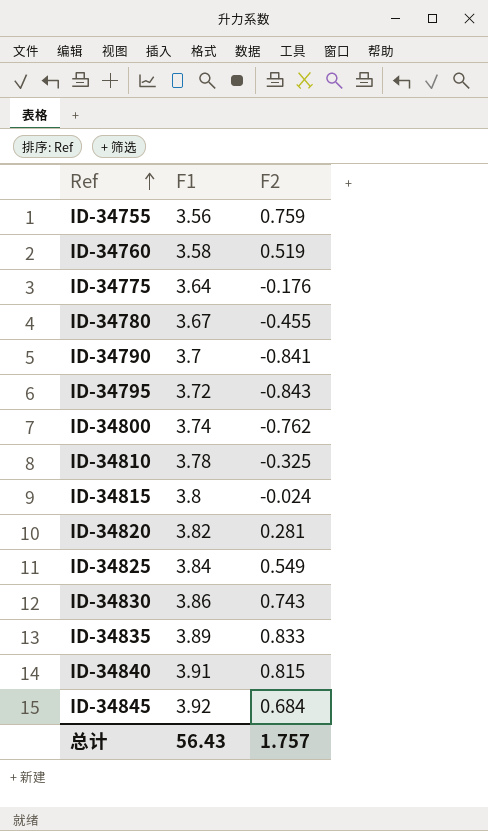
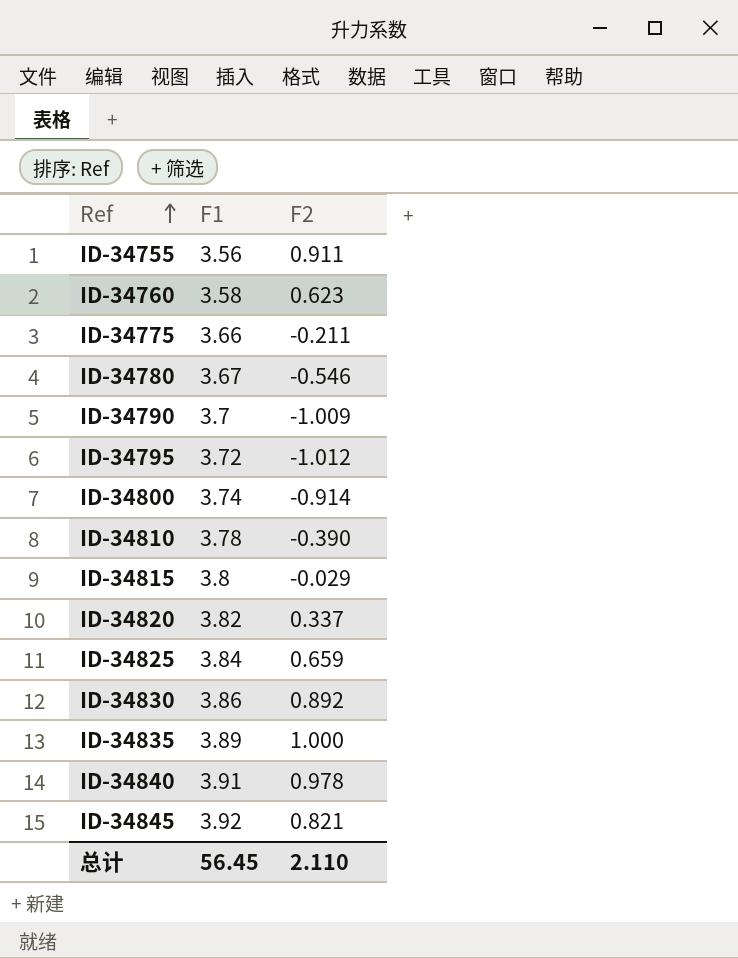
ID-34755 | F2: 0.759 -> 0.911
ID-34760 | F2: 0.519 -> 0.623
ID-34775 | F1: 3.64 -> 3.66
ID-34775 | F2: -0.176 -> -0.211
ID-34780 | F2: -0.455 -> -0.546
ID-34790 | F2: -0.841 -> -1.009
ID-34795 | F2: -0.843 -> -1.012
ID-34800 | F2: -0.762 -> -0.914
ID-34810 | F2: -0.325 -> -0.390
ID-34815 | F2: -0.024 -> -0.029
ID-34820 | F2: 0.281 -> 0.337
ID-34825 | F2: 0.549 -> 0.659
ID-34830 | F2: 0.743 -> 0.892
ID-34835 | F2: 0.833 -> 1.000
ID-34840 | F2: 0.815 -> 0.978
ID-34845 | F2: 0.684 -> 0.821
总计 | F1: 56.43 -> 56.45
总计 | F2: 1.757 -> 2.110

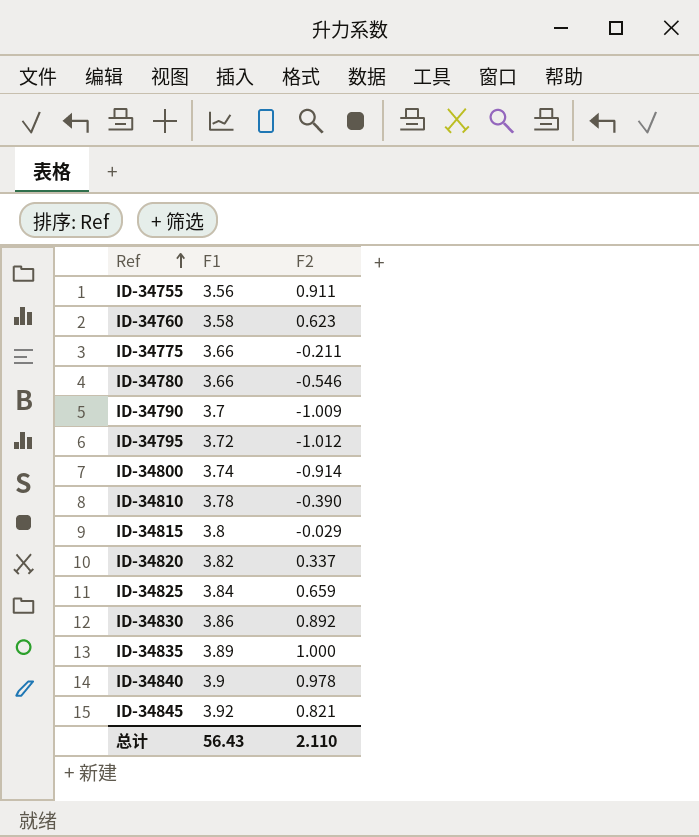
ID-34780 | F1: 3.67 -> 3.66
ID-34840 | F1: 3.91 -> 3.9
总计 | F1: 56.45 -> 56.43

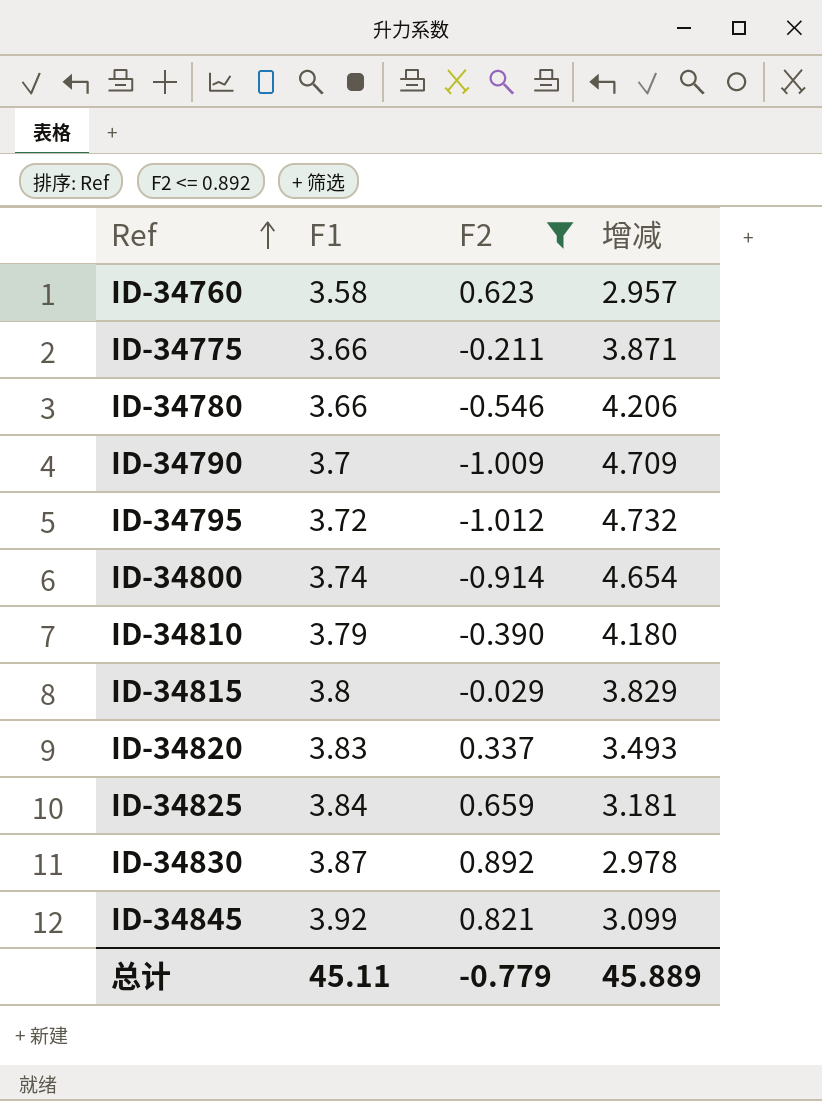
filter: none -> F2 <= 0.892
column 增减 | formula: none -> [F1] - [F2]
ID-34810 | F1: 3.78 -> 3.79
ID-34820 | F1: 3.82 -> 3.83
ID-34830 | F1: 3.86 -> 3.87
总计 | F1: 56.43 -> 45.11
总计 | F2: 2.110 -> -0.779

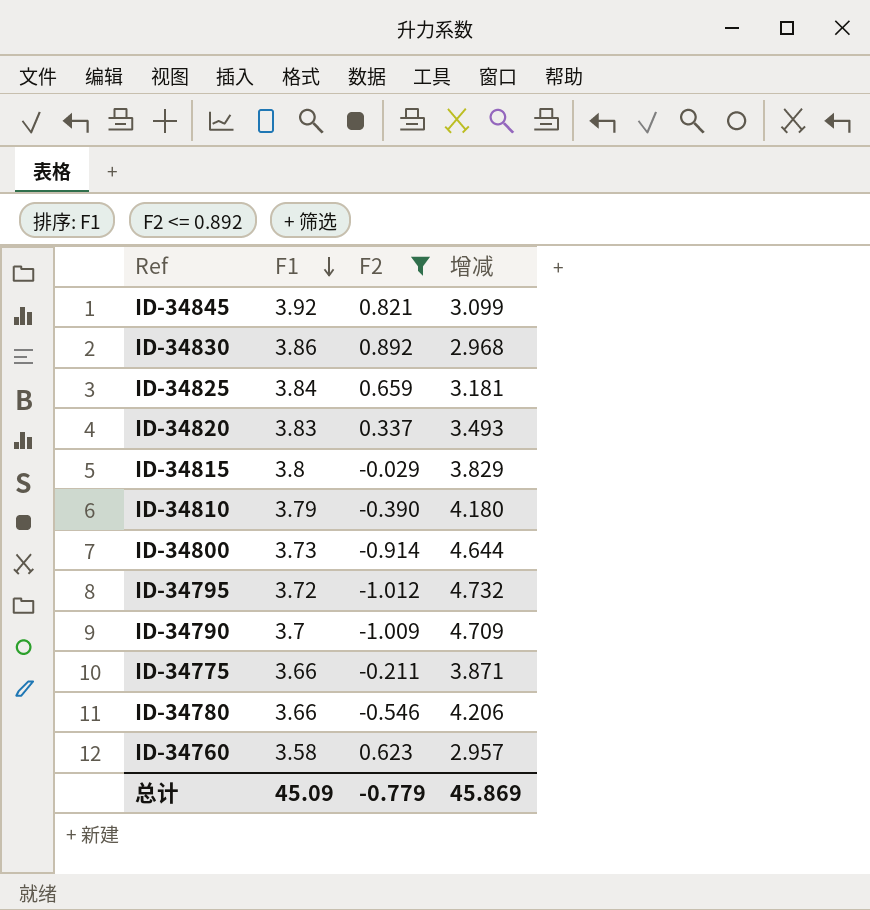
row order: Ref ascending -> F1 descending
ID-34830 | F1: 3.87 -> 3.86
ID-34830 | 增减: 2.978 -> 2.968
ID-34800 | F1: 3.74 -> 3.73
ID-34800 | 增减: 4.654 -> 4.644
总计 | F1: 45.11 -> 45.09
总计 | 增减: 45.889 -> 45.869

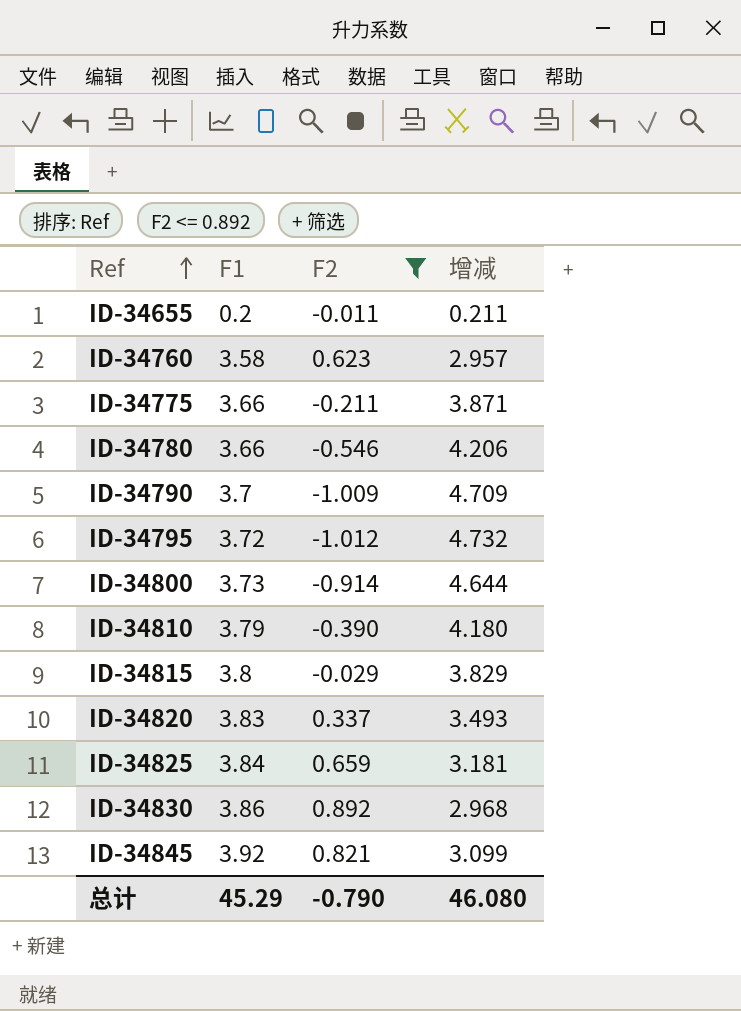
row order: F1 descending -> Ref ascending
row ID-34655: none -> 0.2 | -0.011 | 0.211
总计 | F1: 45.09 -> 45.29
总计 | F2: -0.779 -> -0.790
总计 | 增减: 45.869 -> 46.080

